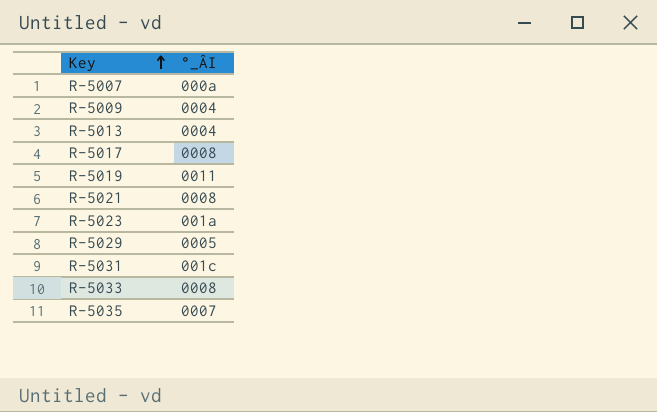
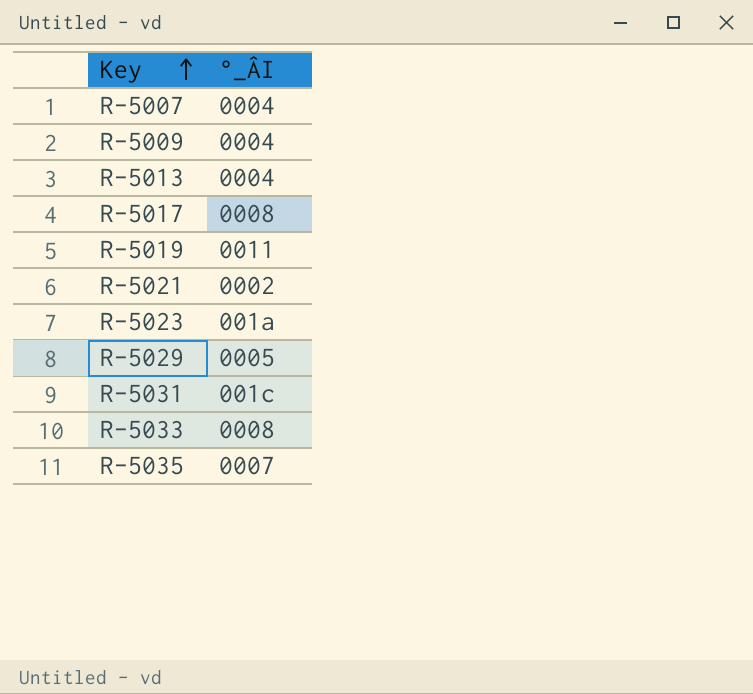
R-5007 | °_ÂI: 000a -> 0004
R-5021 | °_ÂI: 0008 -> 0002

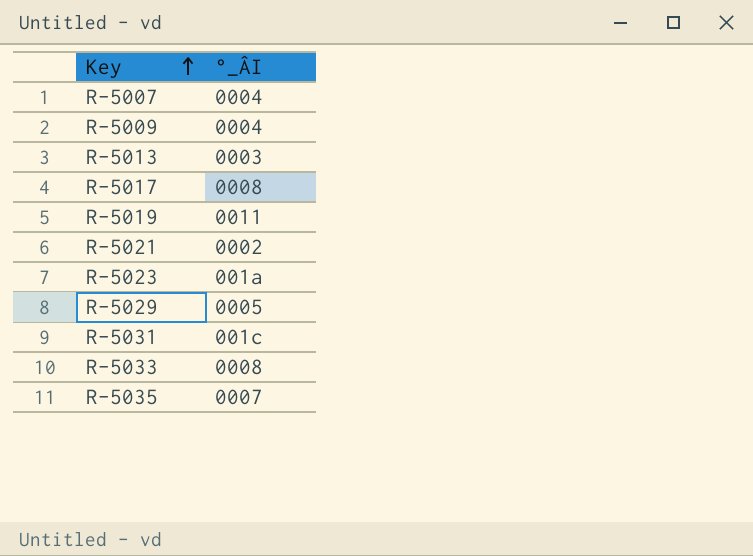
R-5013 | °_ÂI: 0004 -> 0003

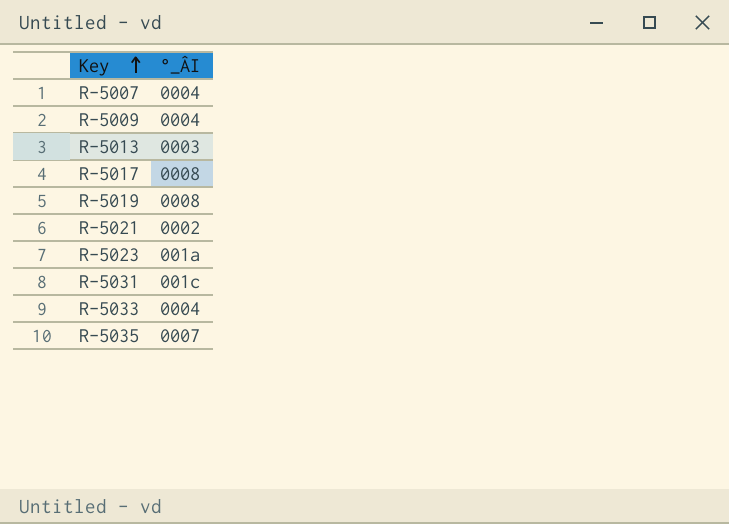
row R-5029: 0005 -> none
R-5019 | °_ÂI: 0011 -> 0008
R-5033 | °_ÂI: 0008 -> 0004

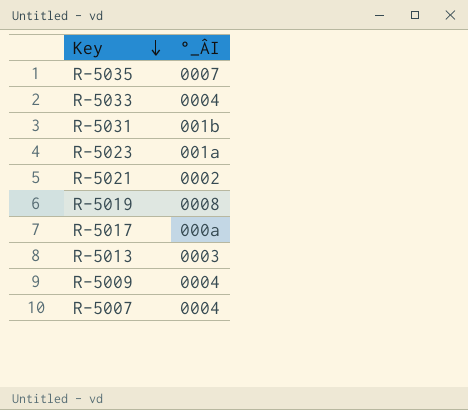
row order: Key ascending -> Key descending
R-5031 | °_ÂI: 001c -> 001b
R-5017 | °_ÂI: 0008 -> 000a

